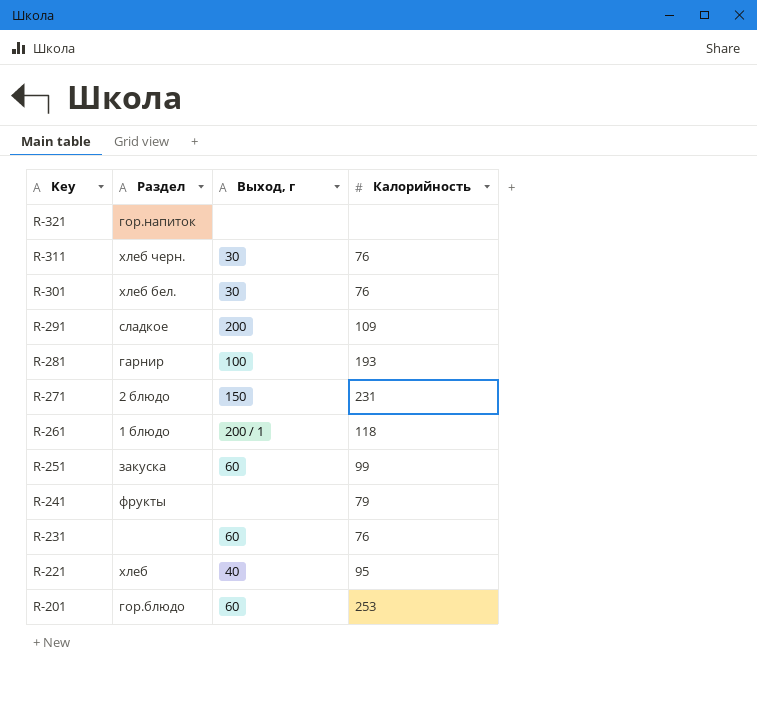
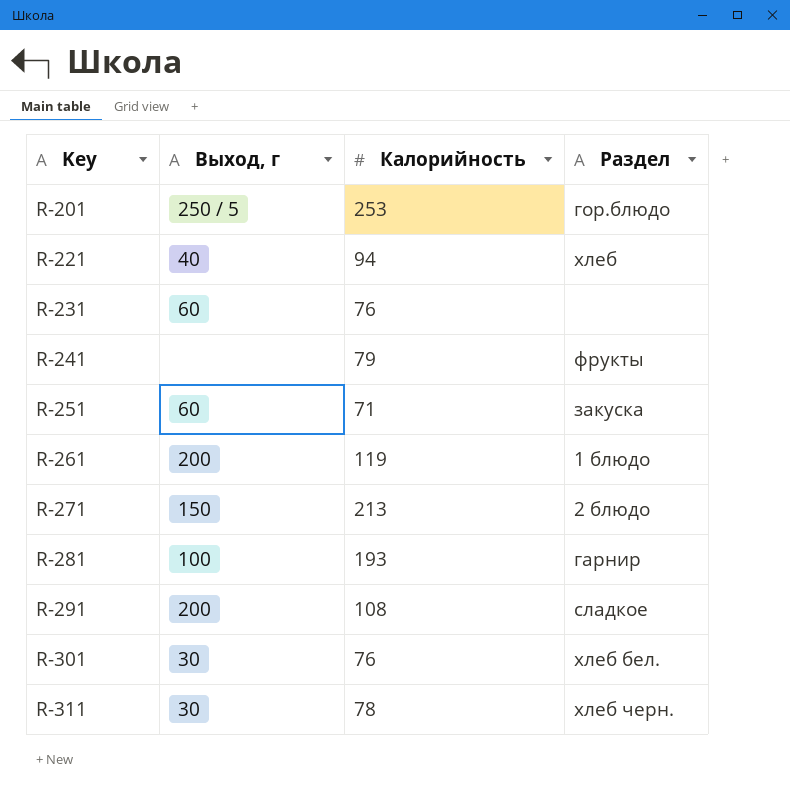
row order: Key descending -> Key ascending
column Раздел | position: 2 -> 4
row R-321: гор.напиток | none | none -> none
R-201 | Выход, г: 60 -> 250 / 5
R-221 | Калорийность: 95 -> 94
R-251 | Калорийность: 99 -> 71
R-261 | Выход, г: 200 / 1 -> 200
R-261 | Калорийность: 118 -> 119
R-271 | Калорийность: 231 -> 213
R-291 | Калорийность: 109 -> 108
R-311 | Калорийность: 76 -> 78

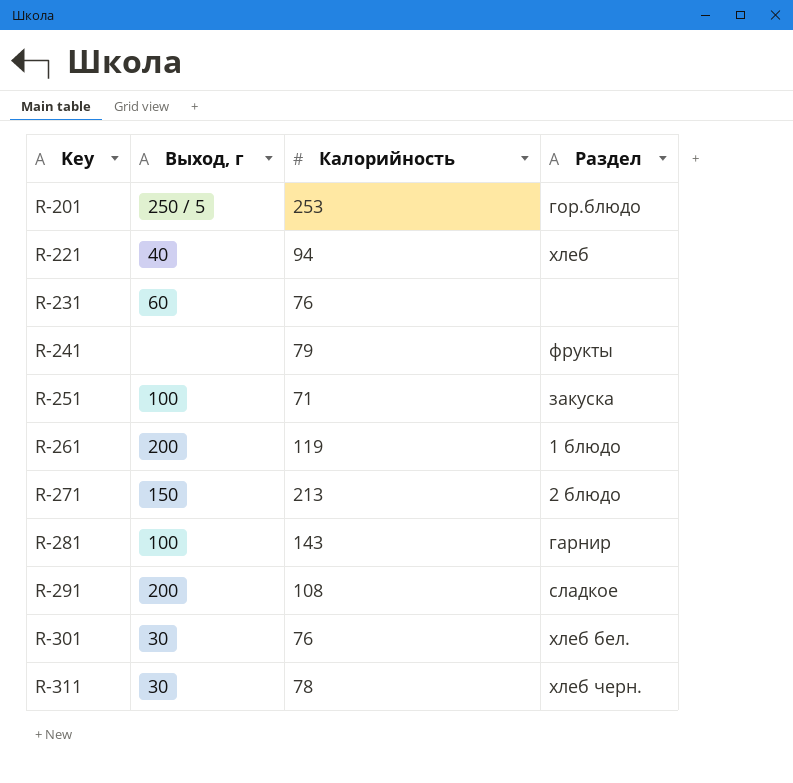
R-251 | Выход, г: 60 -> 100
R-281 | Калорийность: 193 -> 143

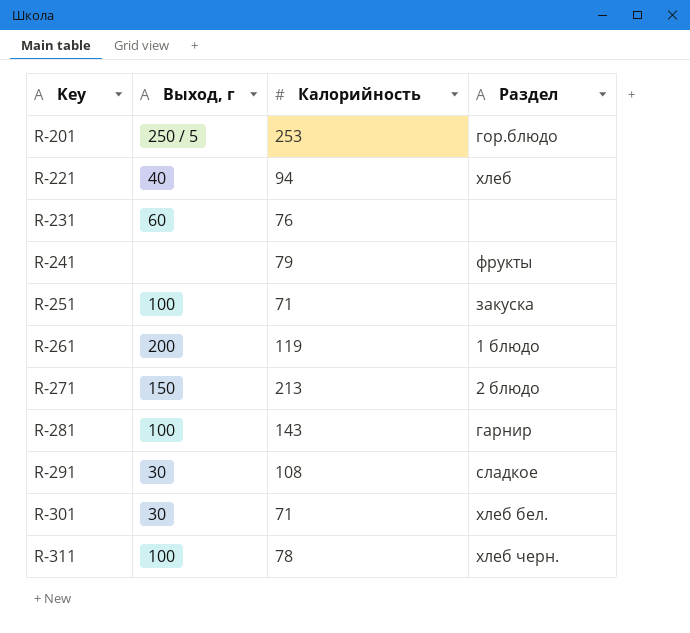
R-291 | Выход, г: 200 -> 30
R-301 | Калорийность: 76 -> 71
R-311 | Выход, г: 30 -> 100

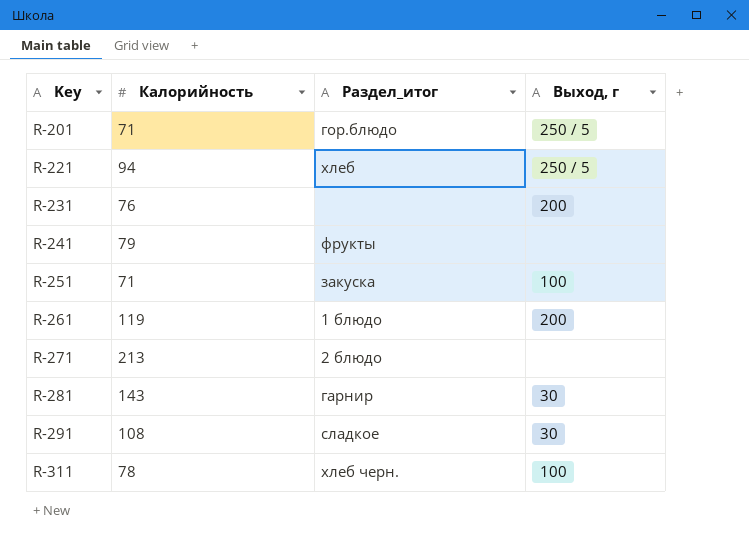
column name: Раздел -> Раздел_итог
column Выход, г | position: 2 -> 4
row R-301: 30 | 71 | хлеб бел. -> none
R-201 | Калорийность: 253 -> 71
R-221 | Выход, г: 40 -> 250 / 5
R-231 | Выход, г: 60 -> 200
R-271 | Выход, г: 150 -> none
R-281 | Выход, г: 100 -> 30

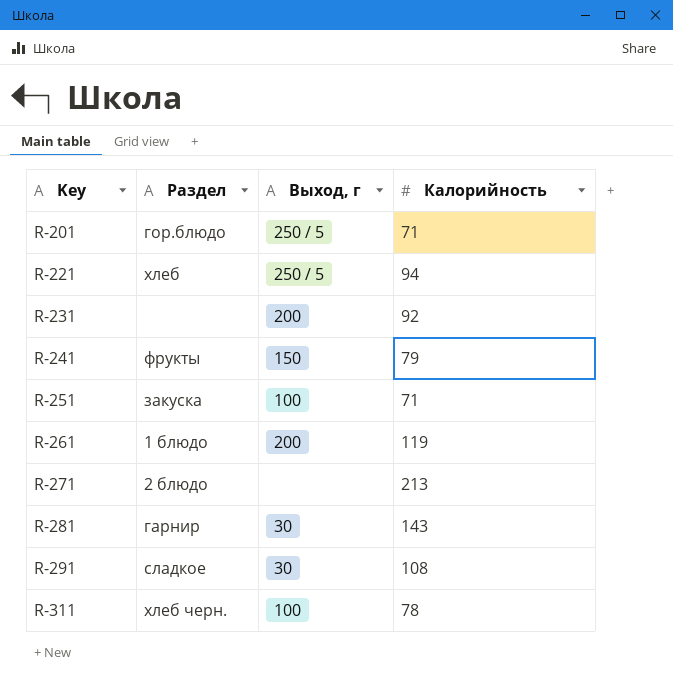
column name: Раздел_итог -> Раздел
column Калорийность | position: 2 -> 4
R-231 | Калорийность: 76 -> 92
R-241 | Выход, г: none -> 150

